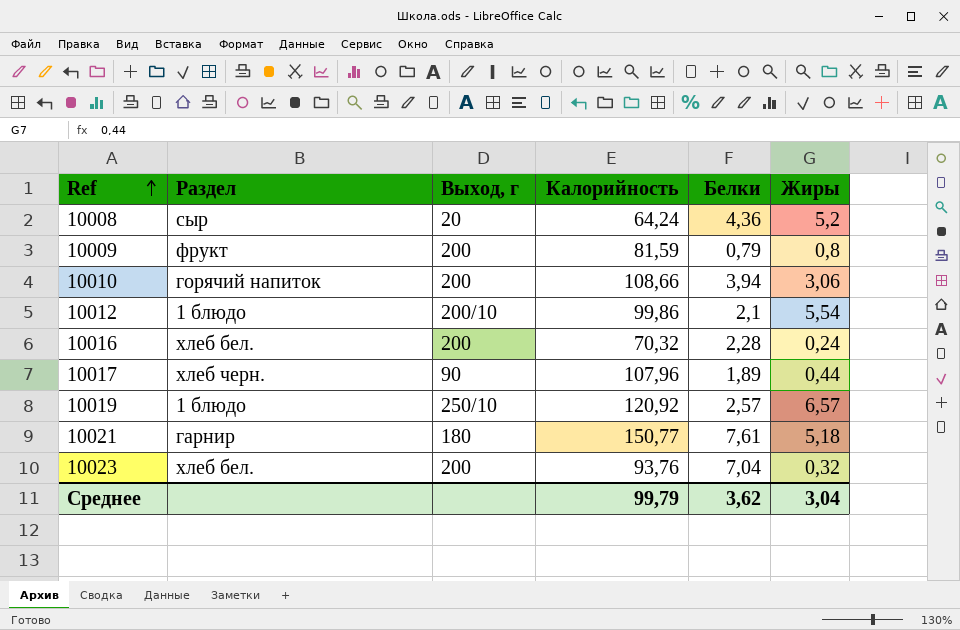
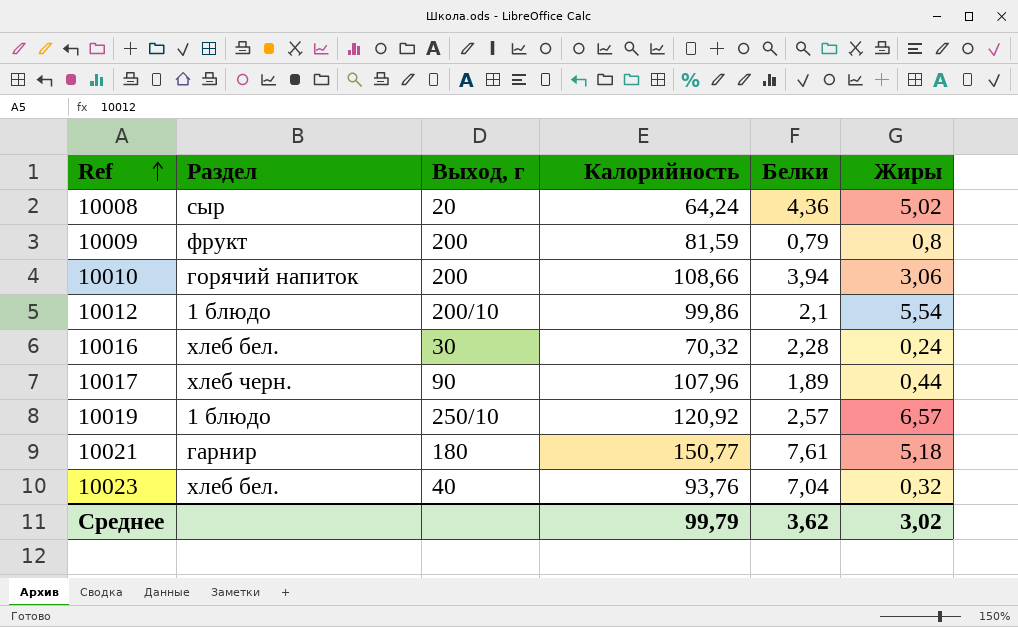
10008 | Жиры: 5,2 -> 5,02
10016 | Выход, г: 200 -> 30
10023 | Выход, г: 200 -> 40
Среднее | Жиры: 3,04 -> 3,02

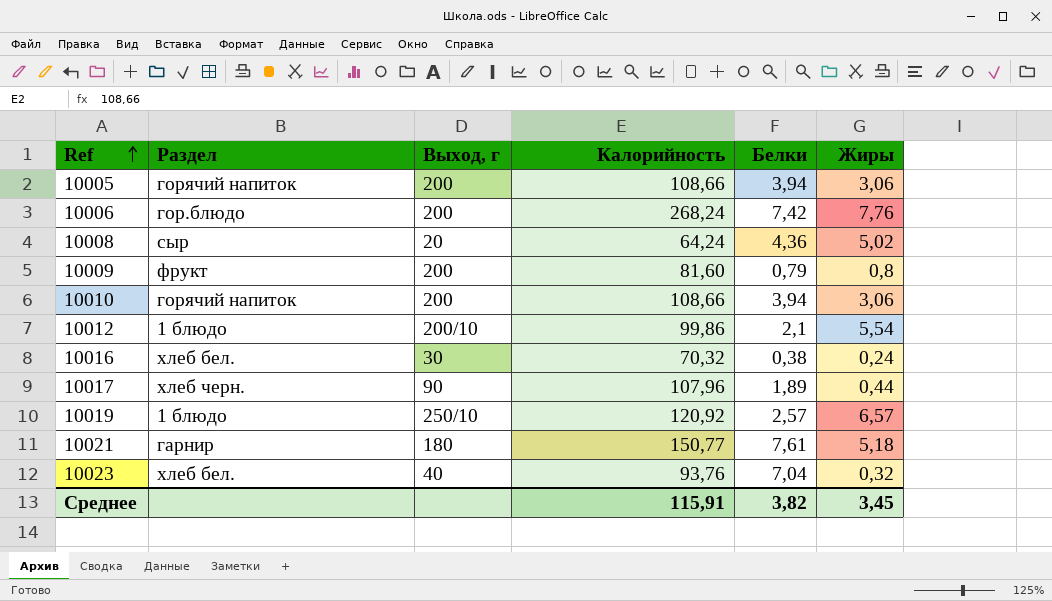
row 10005: none -> горячий напиток | 200 | 108,66 | 3,94 | 3,06
row 10006: none -> гор.блюдо | 200 | 268,24 | 7,42 | 7,76
10009 | Калорийность: 81,59 -> 81,60
10016 | Белки: 2,28 -> 0,38
Среднее | Калорийность: 99,79 -> 115,91
Среднее | Белки: 3,62 -> 3,82
Среднее | Жиры: 3,02 -> 3,45

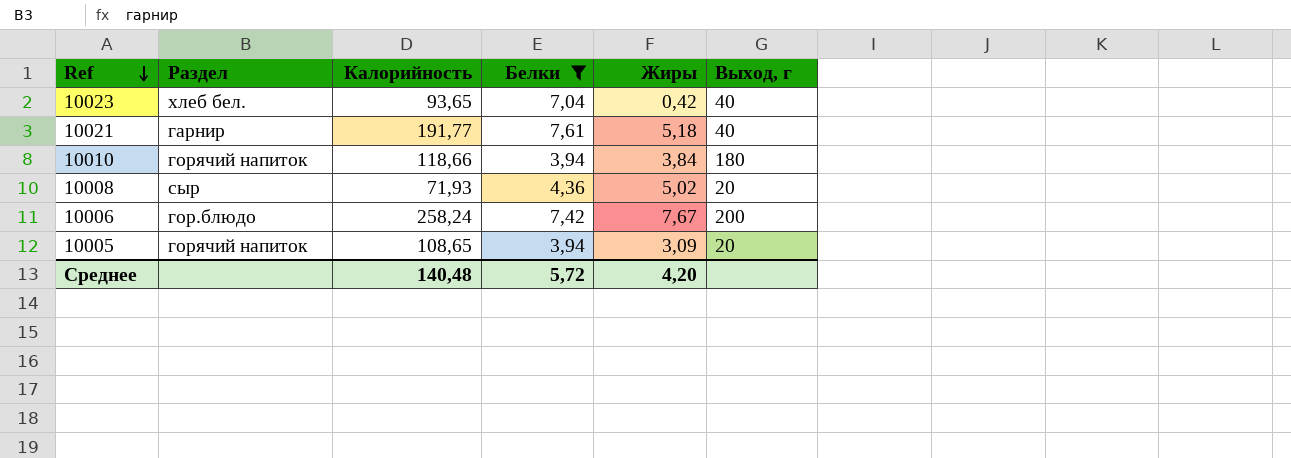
filter: none -> Белки >= 3,94
row order: Ref ascending -> Ref descending
column Выход, г | position: 3 -> 6
10023 | Калорийность: 93,76 -> 93,65
10023 | Жиры: 0,32 -> 0,42
10021 | Калорийность: 150,77 -> 191,77
10021 | Выход, г: 180 -> 40
10010 | Калорийность: 108,66 -> 118,66
10010 | Жиры: 3,06 -> 3,84
10010 | Выход, г: 200 -> 180
10008 | Калорийность: 64,24 -> 71,93
10006 | Калорийность: 268,24 -> 258,24
10006 | Жиры: 7,76 -> 7,67
10005 | Калорийность: 108,66 -> 108,65
10005 | Жиры: 3,06 -> 3,09
10005 | Выход, г: 200 -> 20
Среднее | Калорийность: 115,91 -> 140,48
Среднее | Белки: 3,82 -> 5,72
Среднее | Жиры: 3,45 -> 4,20

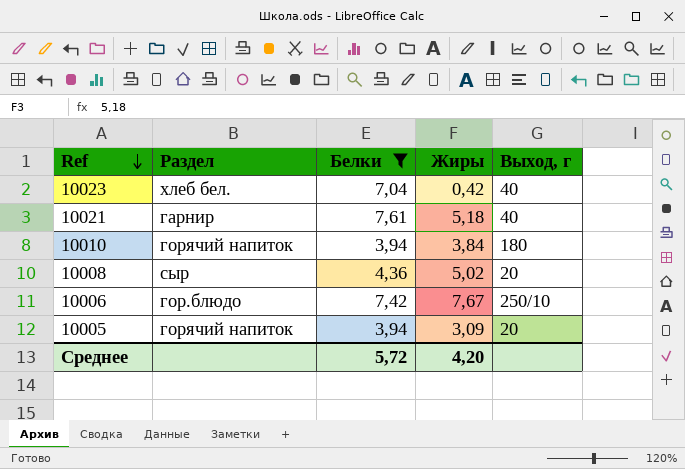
column Калорийность | position: 3 -> none
10006 | Выход, г: 200 -> 250/10

